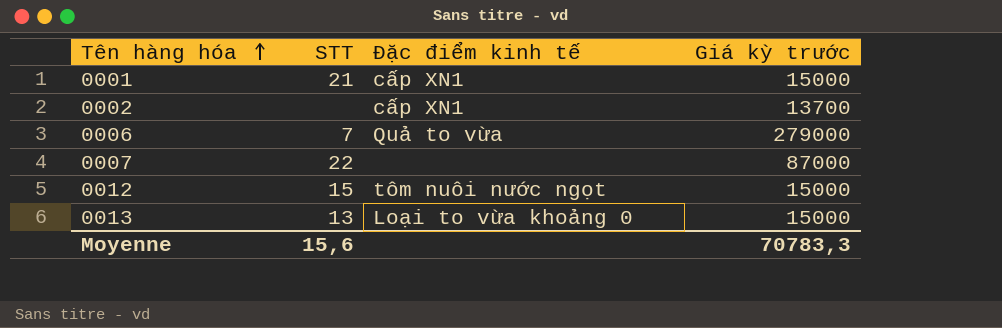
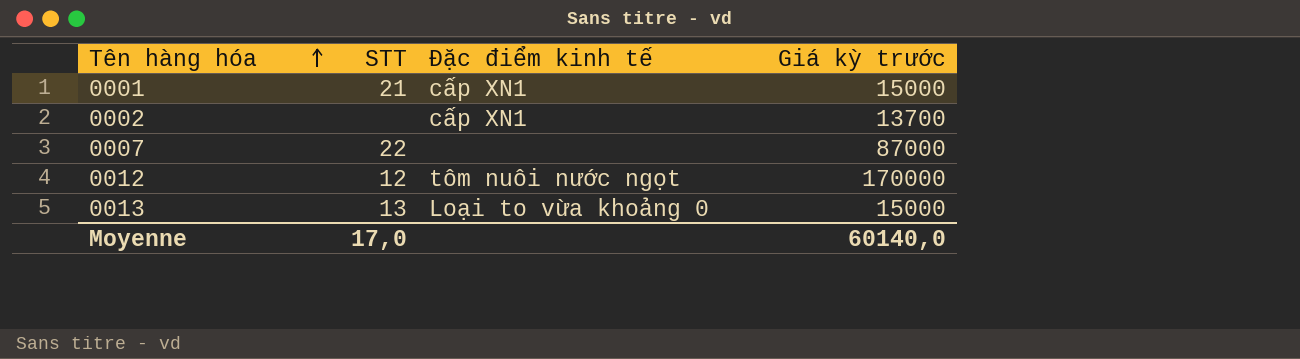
row 0006: 7 | Quả to vừa | 279000 -> none
0012 | STT: 15 -> 12
0012 | Giá kỳ trước: 15000 -> 170000
Moyenne | STT: 15,6 -> 17,0
Moyenne | Giá kỳ trước: 70783,3 -> 60140,0

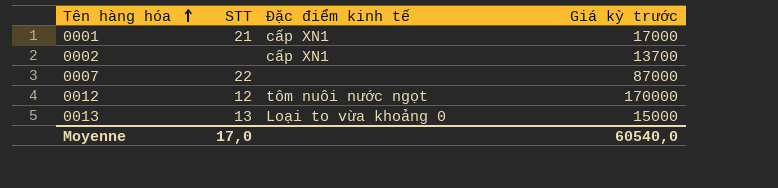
0001 | Giá kỳ trước: 15000 -> 17000
Moyenne | Giá kỳ trước: 60140,0 -> 60540,0

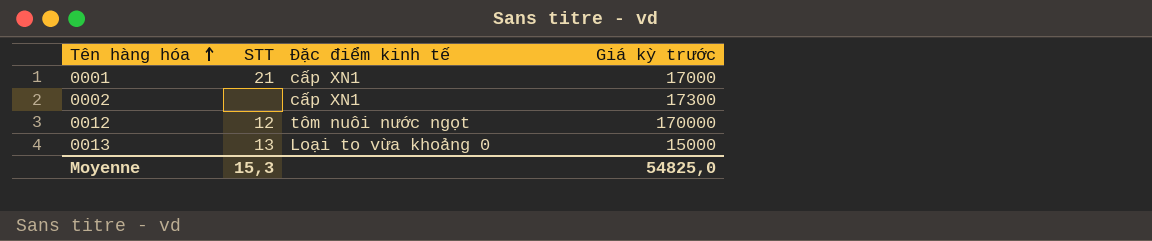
row 0007: 22 | none | 87000 -> none
0002 | Giá kỳ trước: 13700 -> 17300
Moyenne | STT: 17,0 -> 15,3
Moyenne | Giá kỳ trước: 60540,0 -> 54825,0

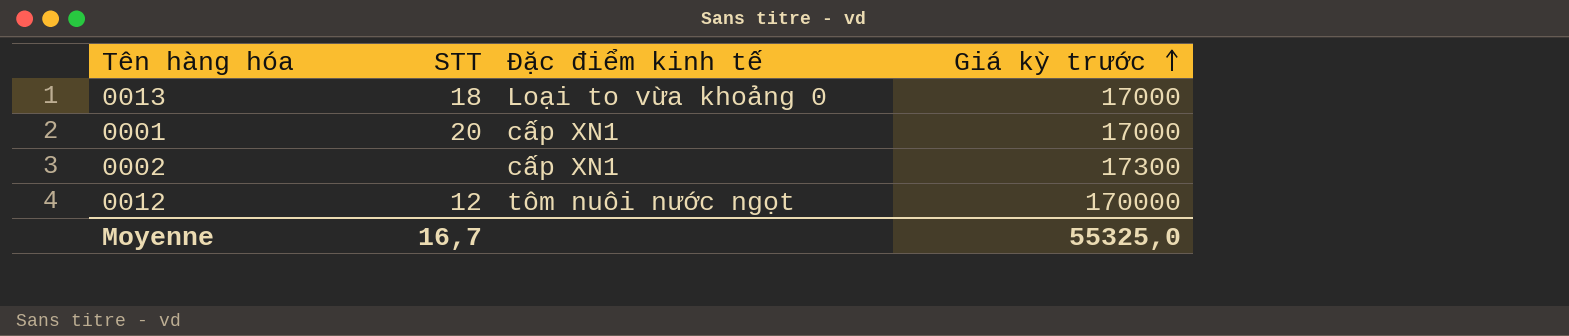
row order: Tên hàng hóa ascending -> Giá kỳ trước ascending
0013 | STT: 13 -> 18
0013 | Giá kỳ trước: 15000 -> 17000
0001 | STT: 21 -> 20
Moyenne | STT: 15,3 -> 16,7
Moyenne | Giá kỳ trước: 54825,0 -> 55325,0

